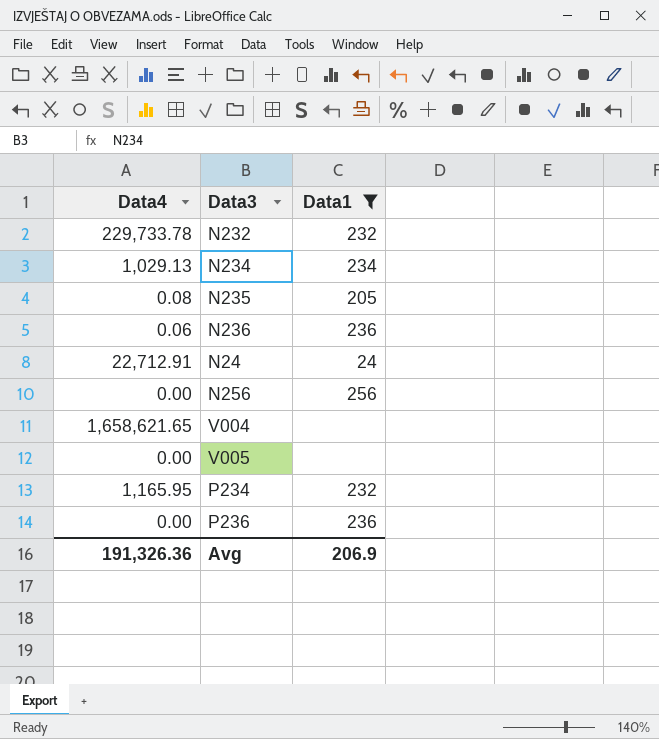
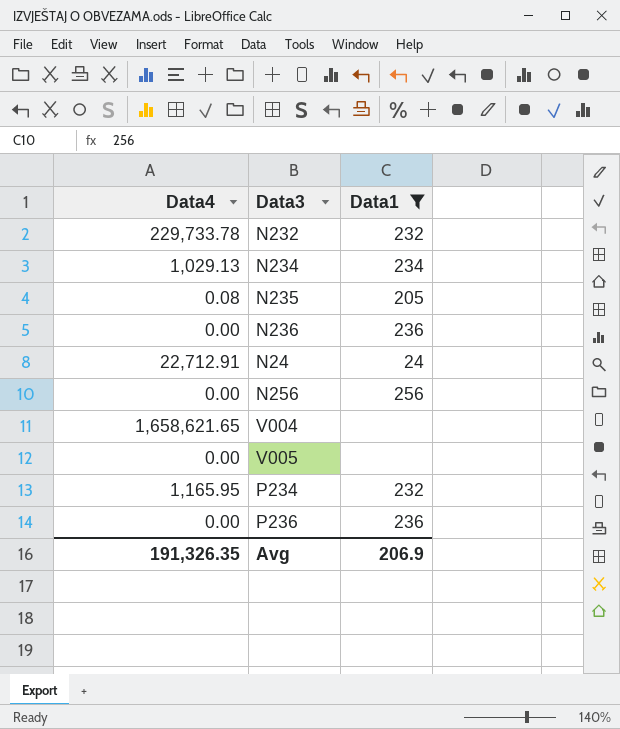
N236 | Data4: 0.06 -> 0.00
Avg | Data4: 191,326.36 -> 191,326.35

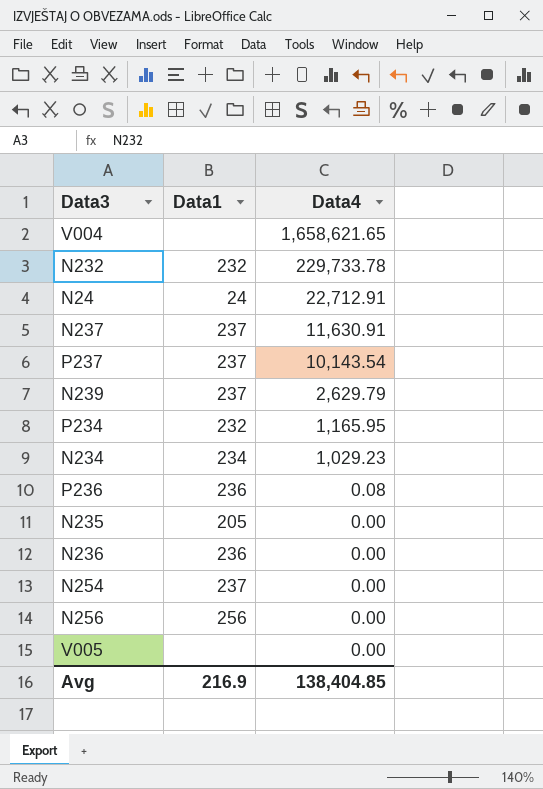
filter: Data1 != 237 -> none
row order: none -> Data4 descending
column Data4 | position: 1 -> 3
N234 | Data4: 1,029.13 -> 1,029.23
P236 | Data4: 0.00 -> 0.08
N235 | Data4: 0.08 -> 0.00
Avg | Data1: 206.9 -> 216.9
Avg | Data4: 191,326.35 -> 138,404.85

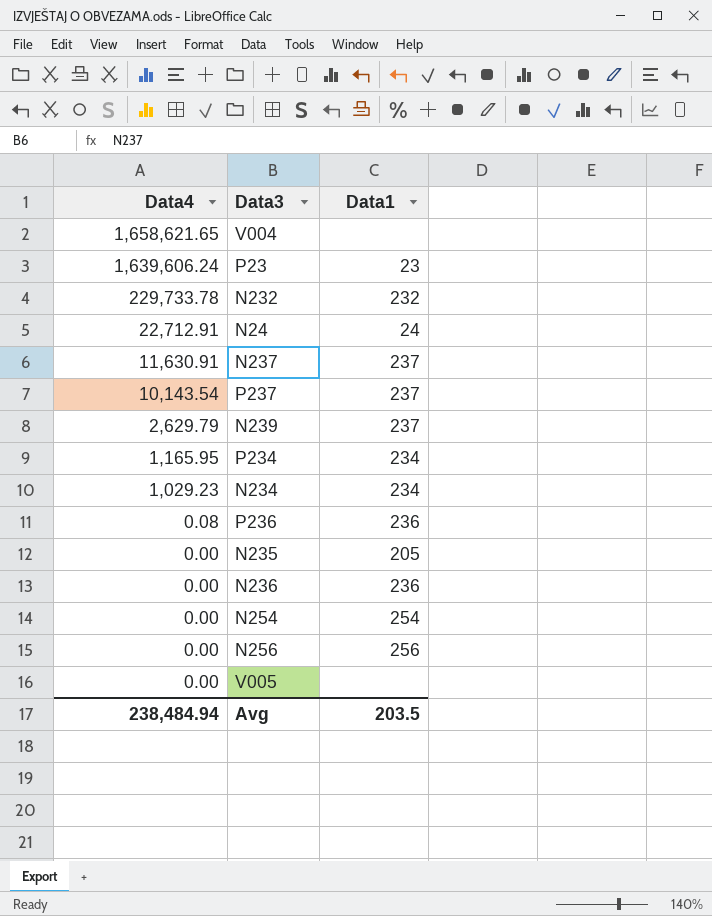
column Data4 | position: 3 -> 1
row P23: none -> 1,639,606.24 | 23
P234 | Data1: 232 -> 234
N254 | Data1: 237 -> 254
Avg | Data4: 138,404.85 -> 238,484.94
Avg | Data1: 216.9 -> 203.5

